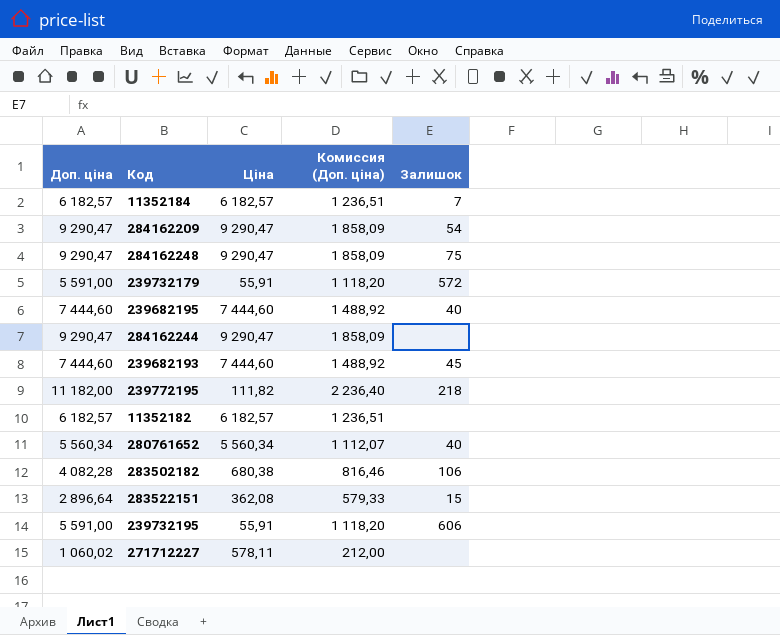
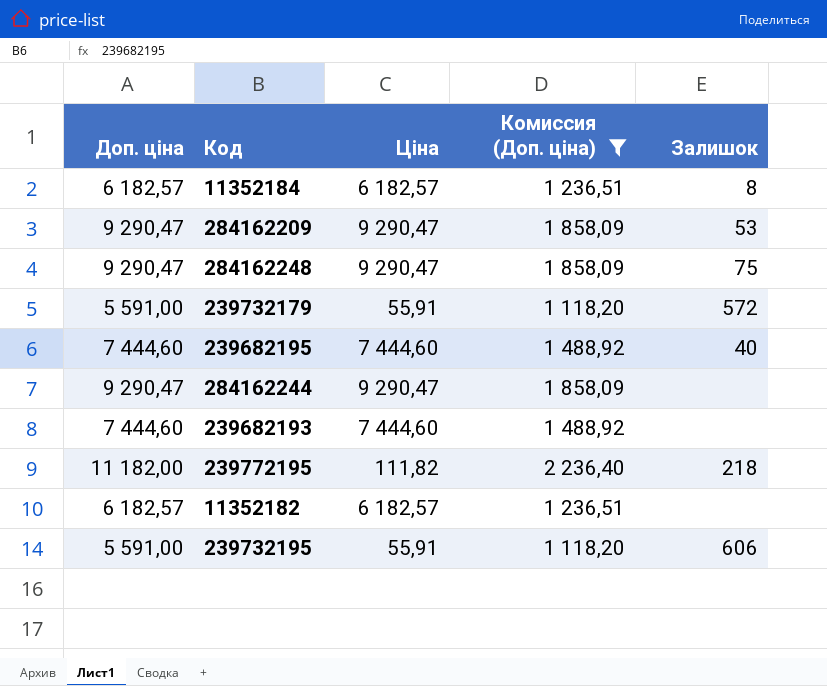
filter: none -> Комиссия (Доп. ціна) >= 1 118,20
11352184 | Залишок: 7 -> 8
284162209 | Залишок: 54 -> 53
239682193 | Залишок: 45 -> none

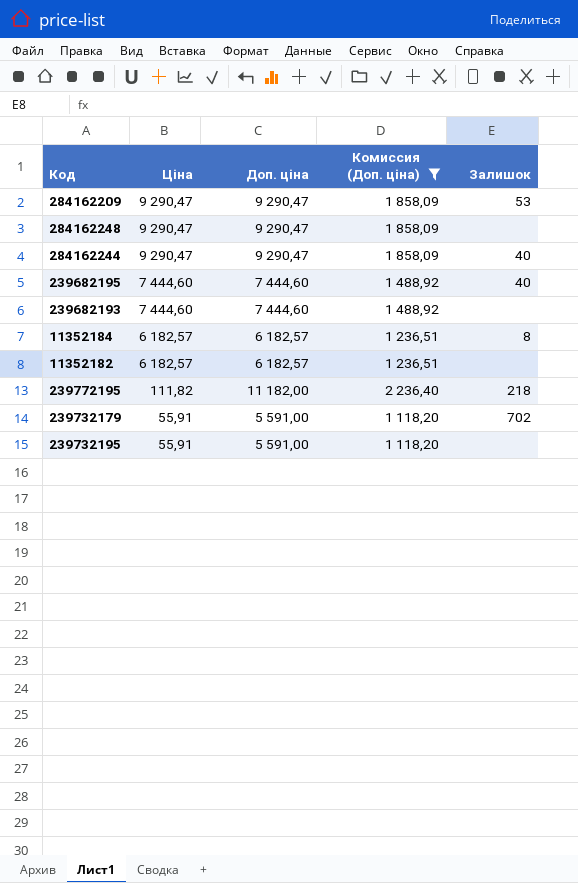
row order: none -> Ціна descending
column Доп. ціна | position: 1 -> 3
284162248 | Залишок: 75 -> none
284162244 | Залишок: none -> 40
239732179 | Залишок: 572 -> 702
239732195 | Залишок: 606 -> none

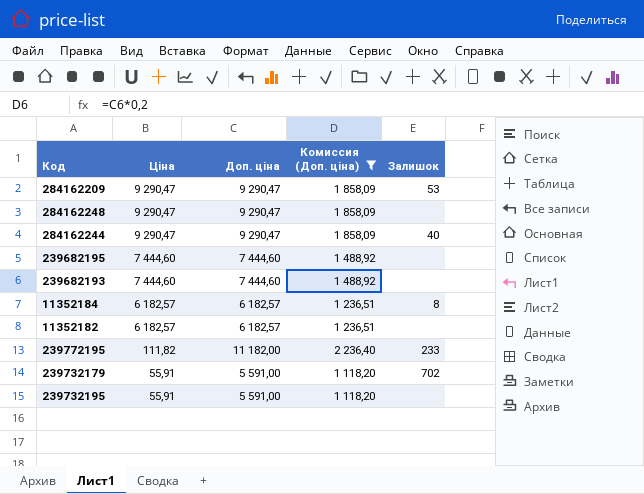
239682195 | Залишок: 40 -> none
239772195 | Залишок: 218 -> 233

